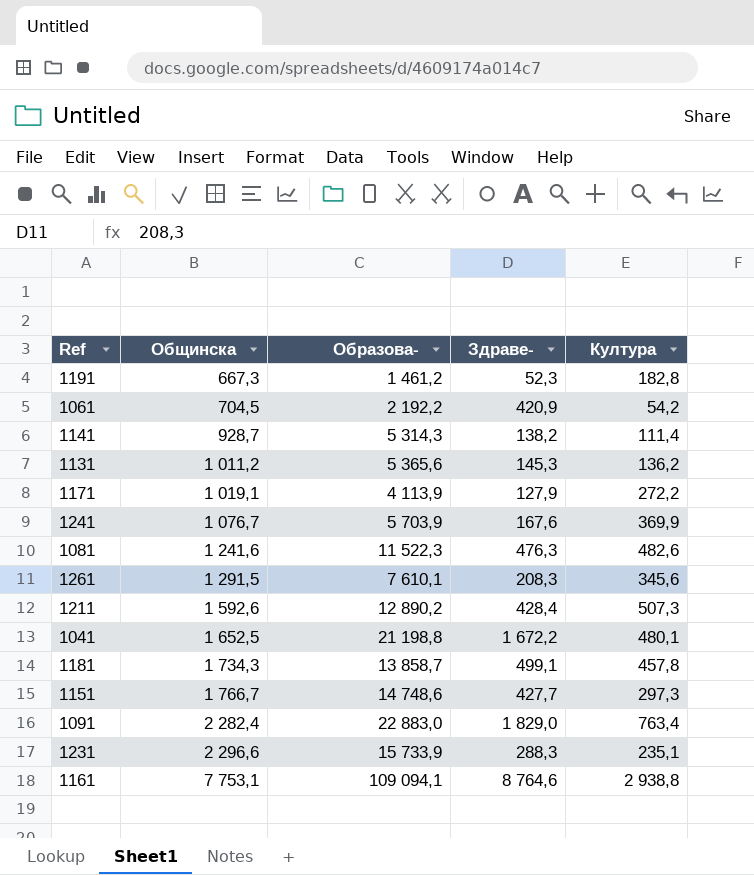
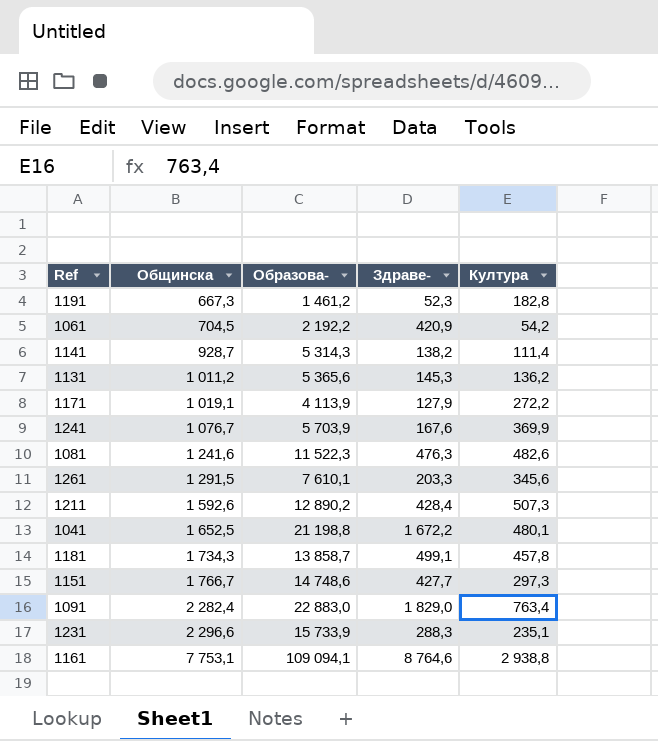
1261 | Здраве-: 208,3 -> 203,3

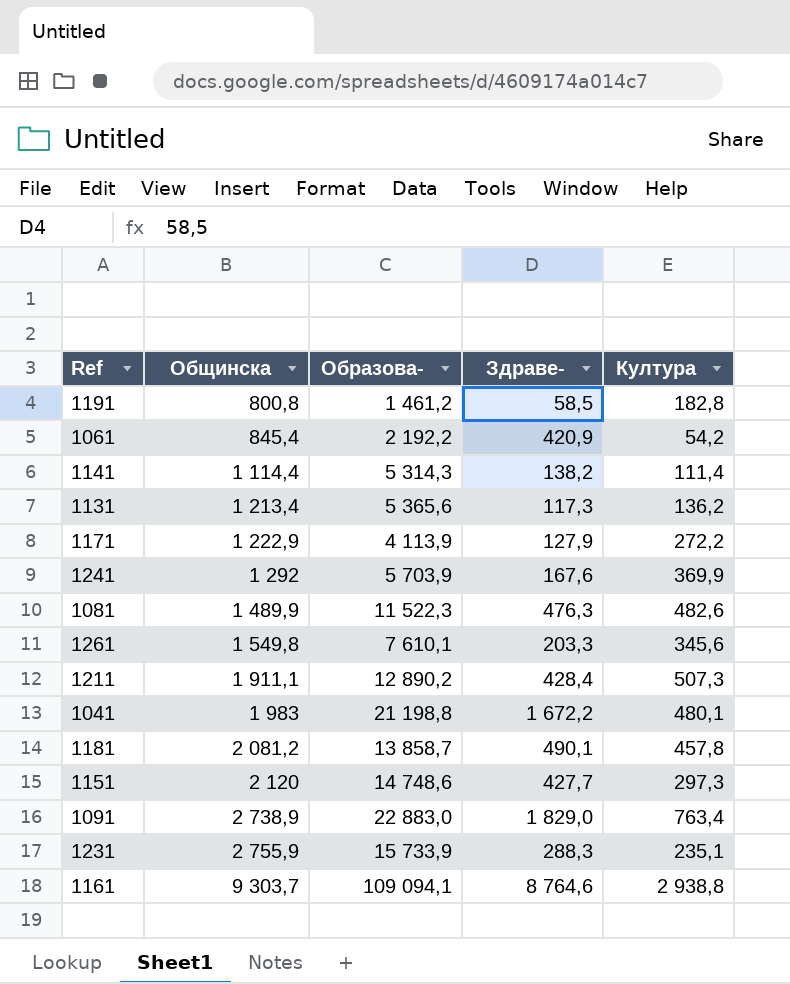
1191 | Общинска: 667,3 -> 800,8
1191 | Здраве-: 52,3 -> 58,5
1061 | Общинска: 704,5 -> 845,4
1141 | Общинска: 928,7 -> 1 114,4
1131 | Общинска: 1 011,2 -> 1 213,4
1131 | Здраве-: 145,3 -> 117,3
1171 | Общинска: 1 019,1 -> 1 222,9
1241 | Общинска: 1 076,7 -> 1 292
1081 | Общинска: 1 241,6 -> 1 489,9
1261 | Общинска: 1 291,5 -> 1 549,8
1211 | Общинска: 1 592,6 -> 1 911,1
1041 | Общинска: 1 652,5 -> 1 983
1181 | Общинска: 1 734,3 -> 2 081,2
1181 | Здраве-: 499,1 -> 490,1
1151 | Общинска: 1 766,7 -> 2 120
1091 | Общинска: 2 282,4 -> 2 738,9
1231 | Общинска: 2 296,6 -> 2 755,9
1161 | Общинска: 7 753,1 -> 9 303,7

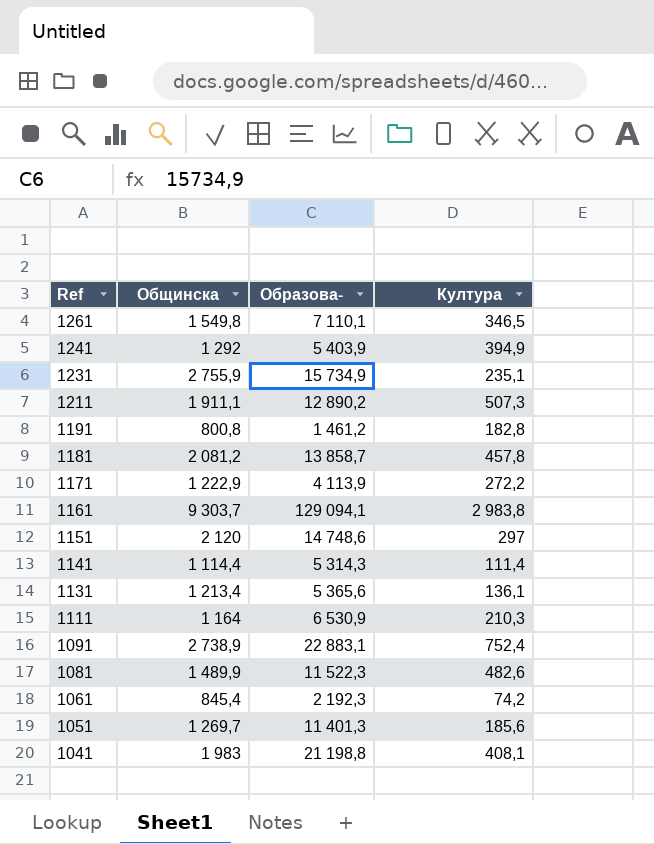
row order: Общинска ascending -> Ref descending
column Здраве- | position: 4 -> none
1261 | Образова-: 7 610,1 -> 7 110,1
1261 | Култура: 345,6 -> 346,5
1241 | Образова-: 5 703,9 -> 5 403,9
1241 | Култура: 369,9 -> 394,9
1231 | Образова-: 15 733,9 -> 15 734,9
1161 | Образова-: 109 094,1 -> 129 094,1
1161 | Култура: 2 938,8 -> 2 983,8
1151 | Култура: 297,3 -> 297
1131 | Култура: 136,2 -> 136,1
row 1111: none -> 1 164 | 6 530,9 | 210,3
1091 | Образова-: 22 883,0 -> 22 883,1
1091 | Култура: 763,4 -> 752,4
1061 | Образова-: 2 192,2 -> 2 192,3
1061 | Култура: 54,2 -> 74,2
row 1051: none -> 1 269,7 | 11 401,3 | 185,6
1041 | Култура: 480,1 -> 408,1

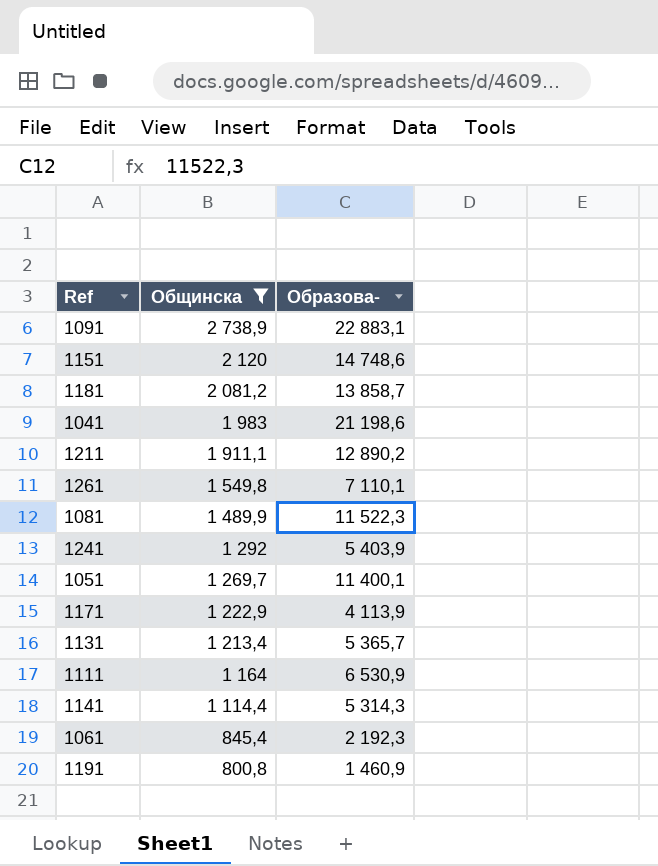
filter: none -> Общинска <= 2 738,9
row order: Ref descending -> Общинска descending
column Култура | position: 4 -> none
1041 | Образова-: 21 198,8 -> 21 198,6
1051 | Образова-: 11 401,3 -> 11 400,1
1131 | Образова-: 5 365,6 -> 5 365,7
1191 | Образова-: 1 461,2 -> 1 460,9

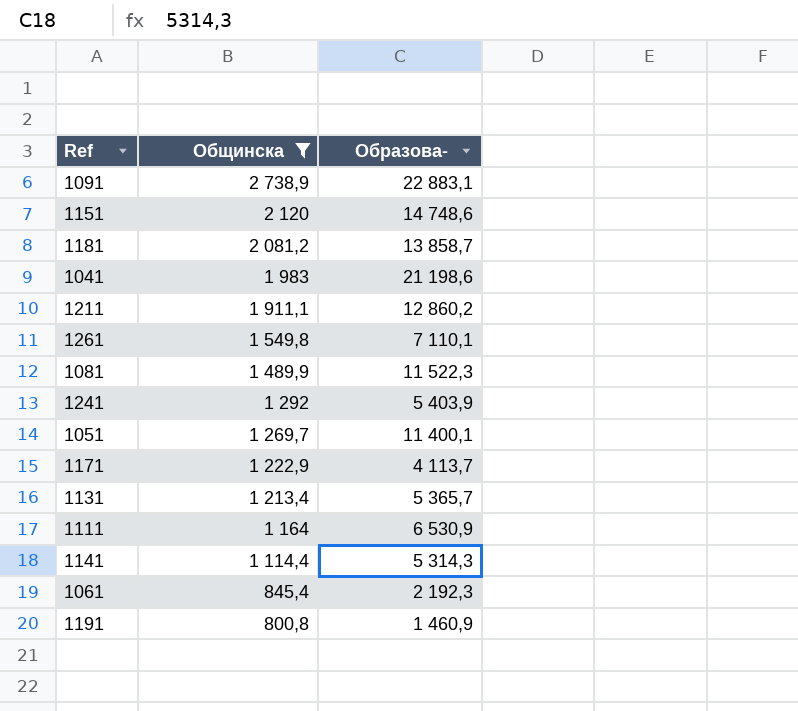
1211 | Образова-: 12 890,2 -> 12 860,2
1171 | Образова-: 4 113,9 -> 4 113,7

